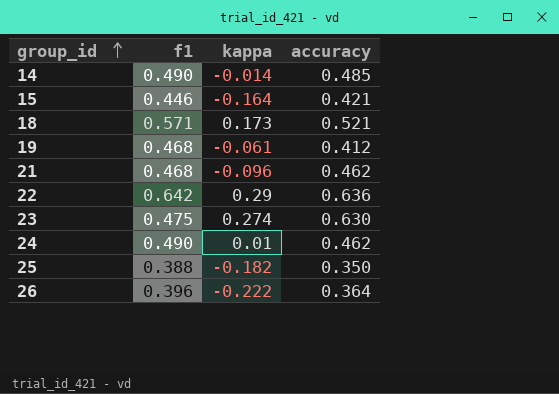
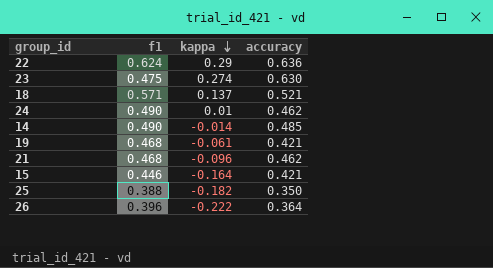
row order: group_id ascending -> kappa descending
22 | f1: 0.642 -> 0.624
18 | kappa: 0.173 -> 0.137
19 | accuracy: 0.412 -> 0.421

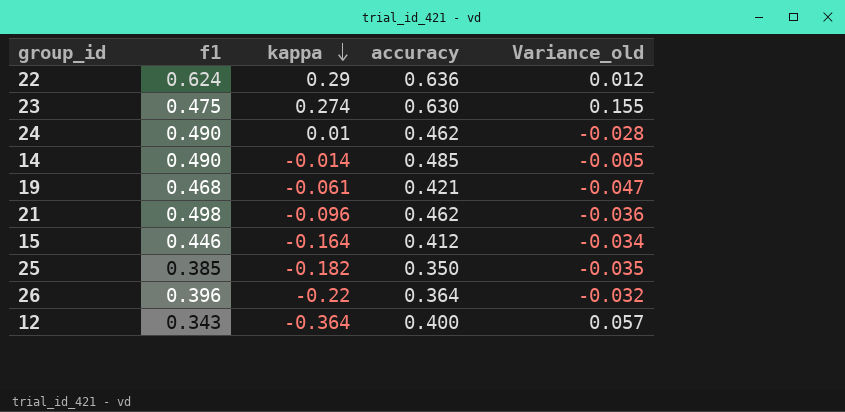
column Variance_old | formula: none -> [accuracy] - [f1]
row 18: 0.571 | 0.137 | 0.521 -> none
21 | f1: 0.468 -> 0.498
15 | accuracy: 0.421 -> 0.412
25 | f1: 0.388 -> 0.385
26 | kappa: -0.222 -> -0.22
row 12: none -> 0.343 | -0.364 | 0.400 | 0.057

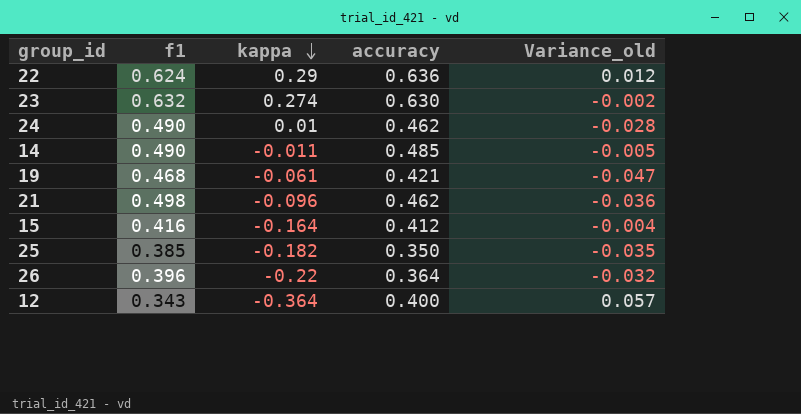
23 | f1: 0.475 -> 0.632
23 | Variance_old: 0.155 -> -0.002
14 | kappa: -0.014 -> -0.011
15 | f1: 0.446 -> 0.416
15 | Variance_old: -0.034 -> -0.004

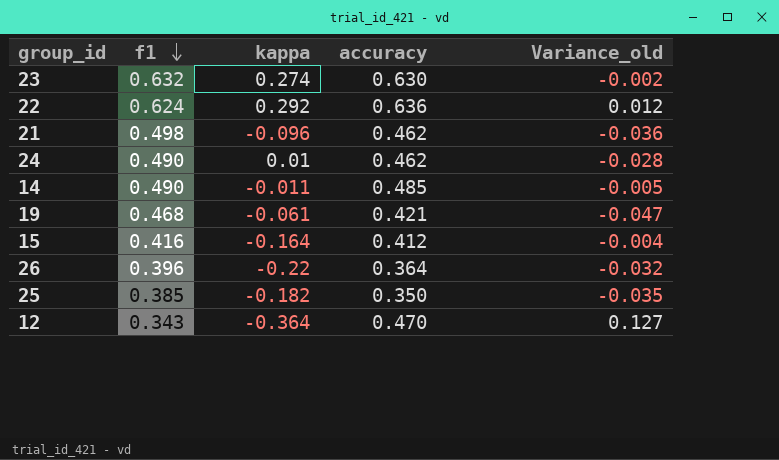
row order: kappa descending -> f1 descending
22 | kappa: 0.29 -> 0.292
12 | accuracy: 0.400 -> 0.470
12 | Variance_old: 0.057 -> 0.127

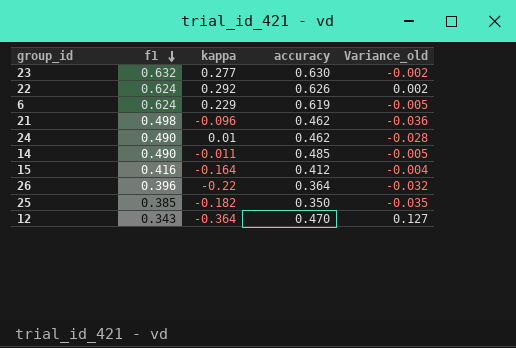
row 19: 0.468 | -0.061 | 0.421 | -0.047 -> none
23 | kappa: 0.274 -> 0.277
22 | accuracy: 0.636 -> 0.626
22 | Variance_old: 0.012 -> 0.002
row 6: none -> 0.624 | 0.229 | 0.619 | -0.005

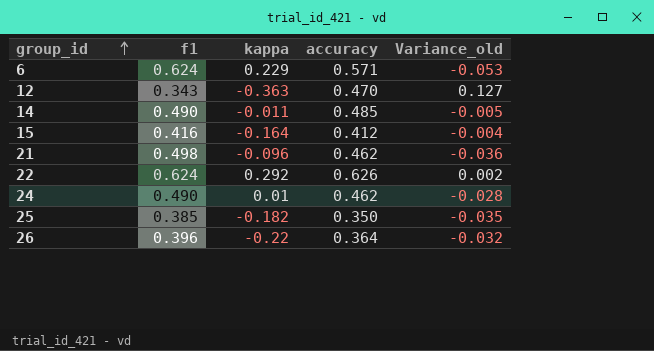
row order: f1 descending -> group_id ascending
row 23: 0.632 | 0.277 | 0.630 | -0.002 -> none
6 | accuracy: 0.619 -> 0.571
6 | Variance_old: -0.005 -> -0.053
12 | kappa: -0.364 -> -0.363

